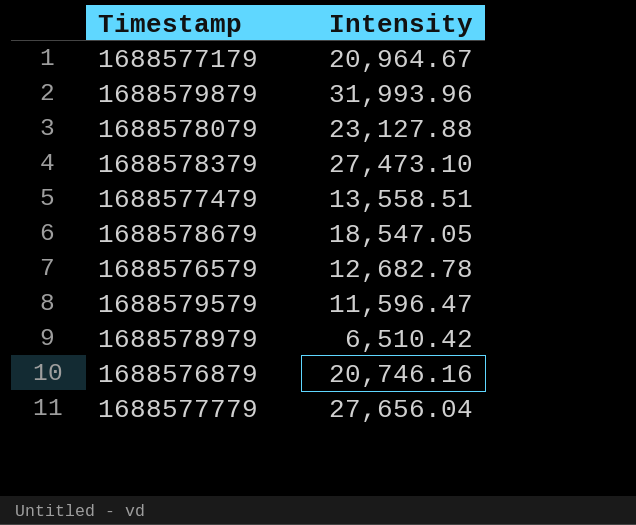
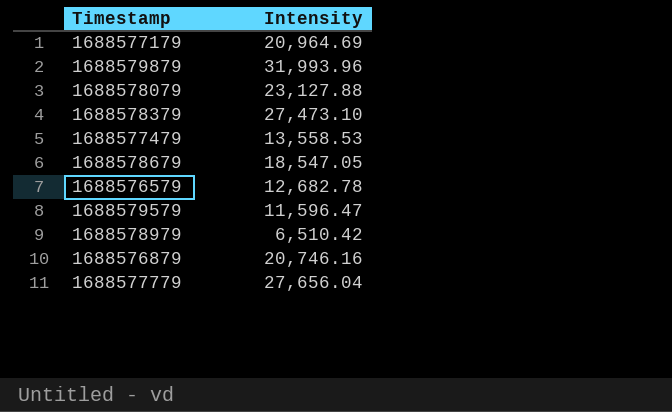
1688577179 | Intensity: 20,964.67 -> 20,964.69
1688577479 | Intensity: 13,558.51 -> 13,558.53

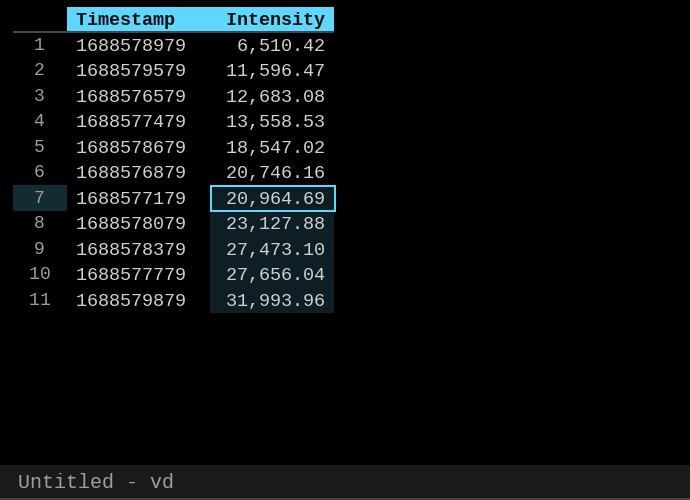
row order: none -> Intensity ascending
1688576579 | Intensity: 12,682.78 -> 12,683.08
1688578679 | Intensity: 18,547.05 -> 18,547.02

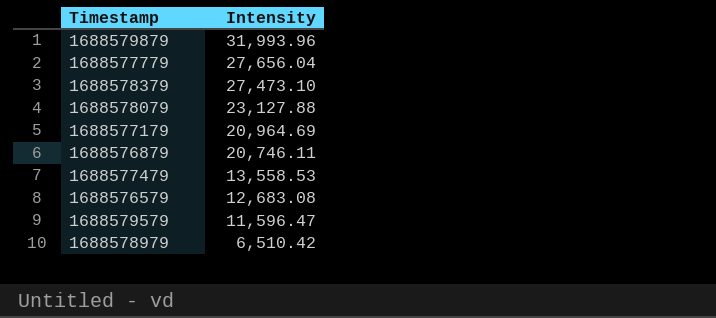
row order: Intensity ascending -> Intensity descending
row 1688578679: 18,547.02 -> none
1688576879 | Intensity: 20,746.16 -> 20,746.11

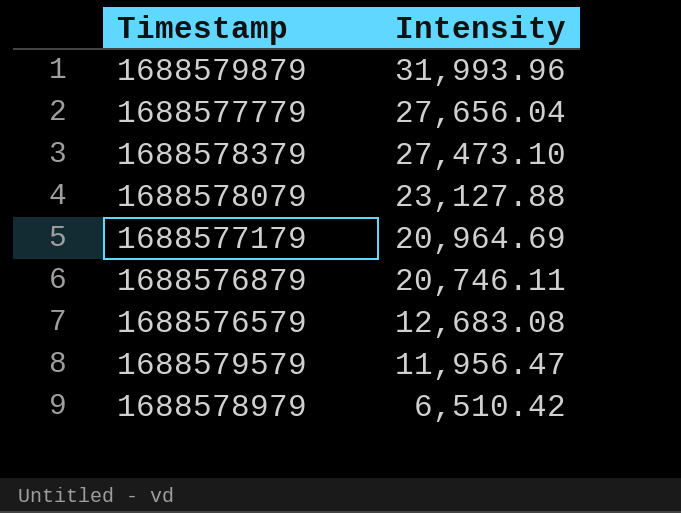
row 1688577479: 13,558.53 -> none
1688579579 | Intensity: 11,596.47 -> 11,956.47

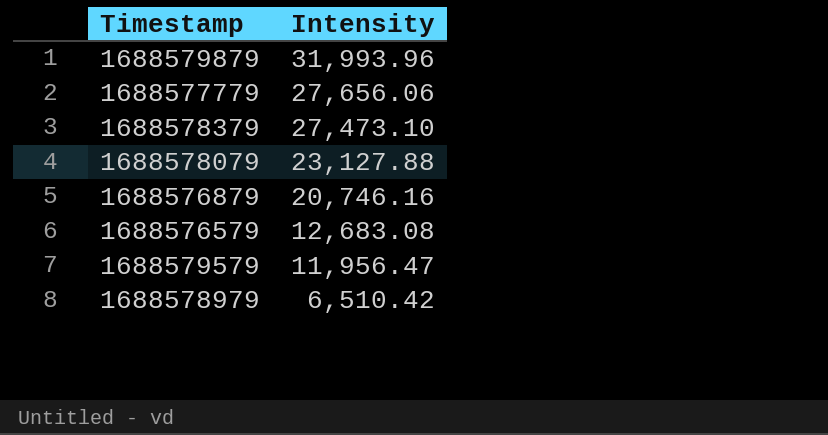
row 1688577179: 20,964.69 -> none
1688577779 | Intensity: 27,656.04 -> 27,656.06
1688576879 | Intensity: 20,746.11 -> 20,746.16

